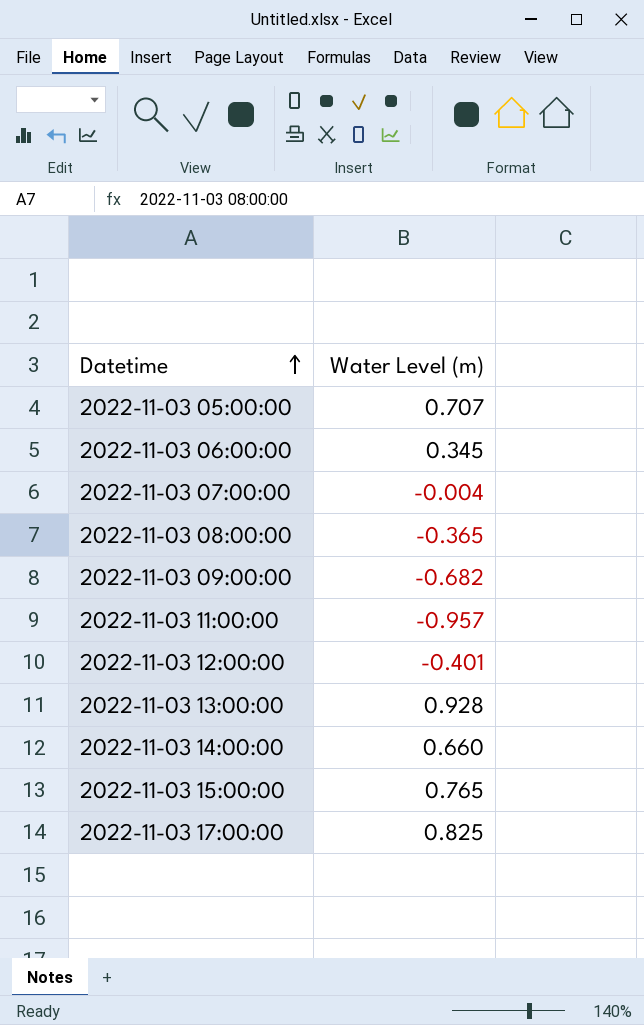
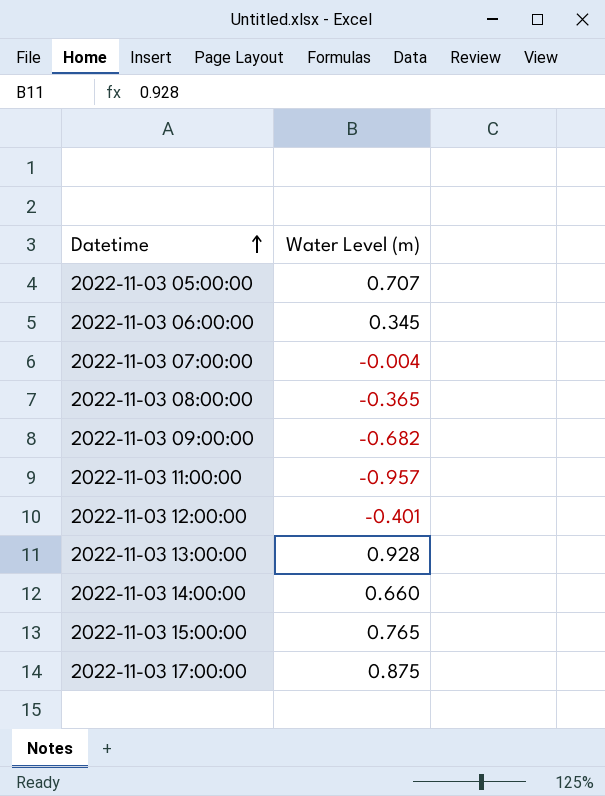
2022-11-03 17:00:00 | Water Level (m): 0.825 -> 0.875

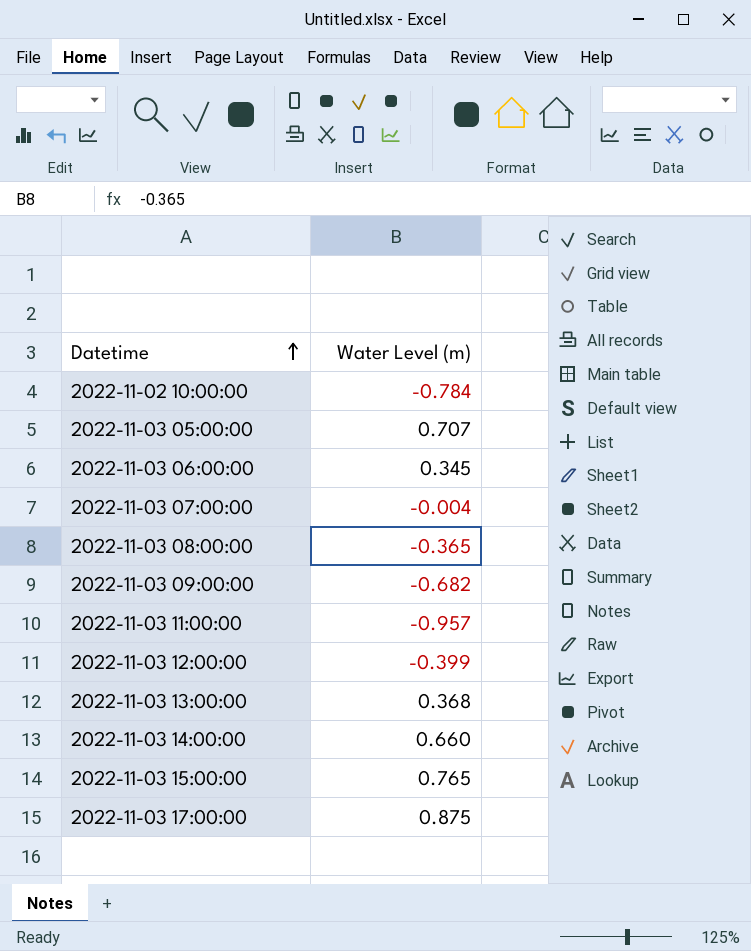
row 2022-11-02 10:00:00: none -> -0.784
2022-11-03 12:00:00 | Water Level (m): -0.401 -> -0.399
2022-11-03 13:00:00 | Water Level (m): 0.928 -> 0.368

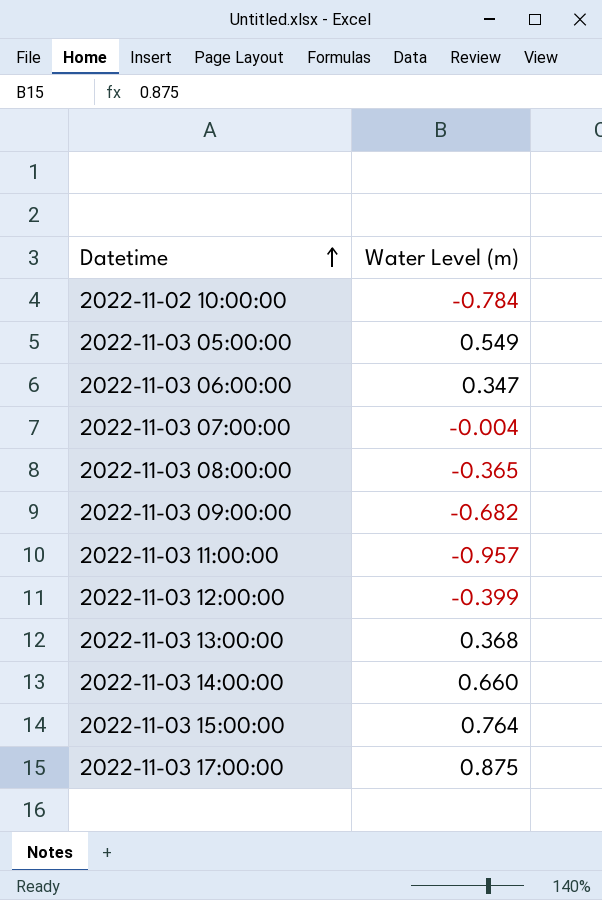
2022-11-03 05:00:00 | Water Level (m): 0.707 -> 0.549
2022-11-03 06:00:00 | Water Level (m): 0.345 -> 0.347
2022-11-03 15:00:00 | Water Level (m): 0.765 -> 0.764

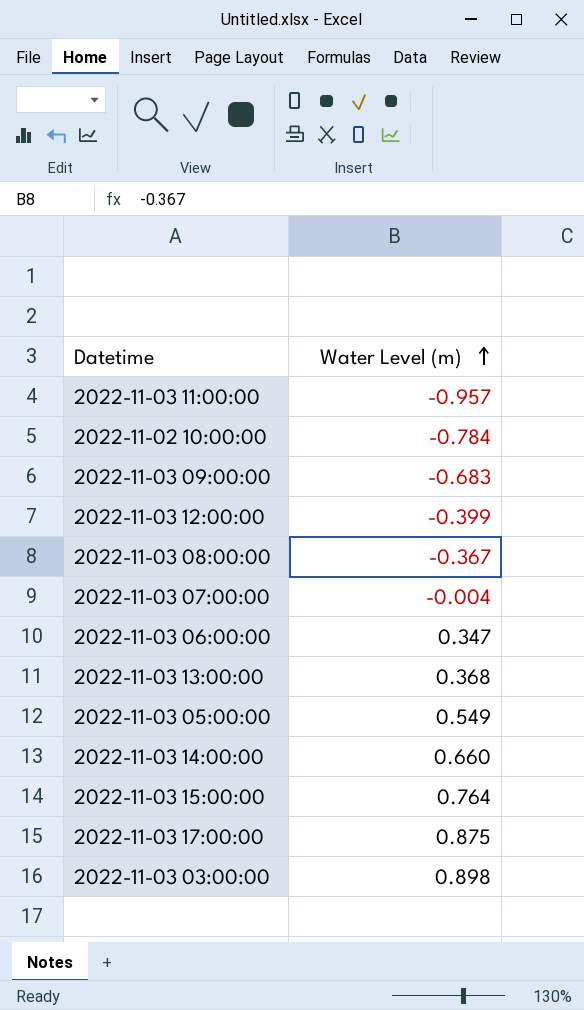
row order: Datetime ascending -> Water Level (m) ascending
2022-11-03 09:00:00 | Water Level (m): -0.682 -> -0.683
2022-11-03 08:00:00 | Water Level (m): -0.365 -> -0.367
row 2022-11-03 03:00:00: none -> 0.898

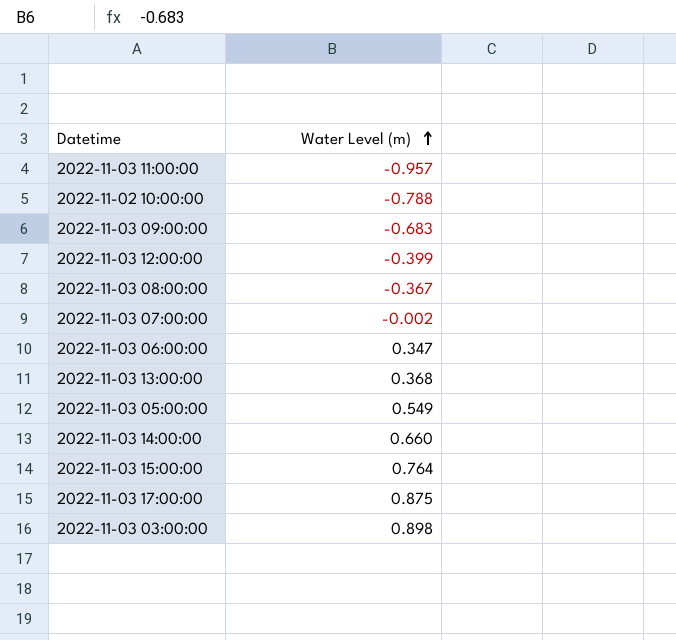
2022-11-02 10:00:00 | Water Level (m): -0.784 -> -0.788
2022-11-03 07:00:00 | Water Level (m): -0.004 -> -0.002

